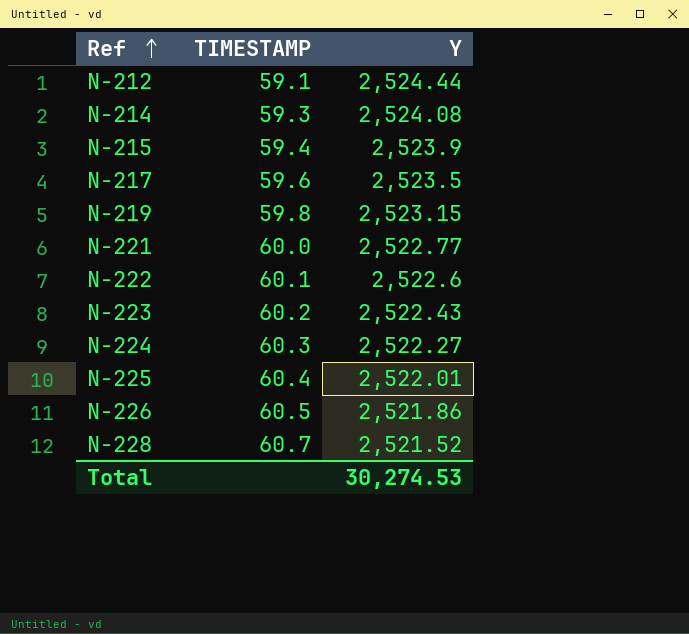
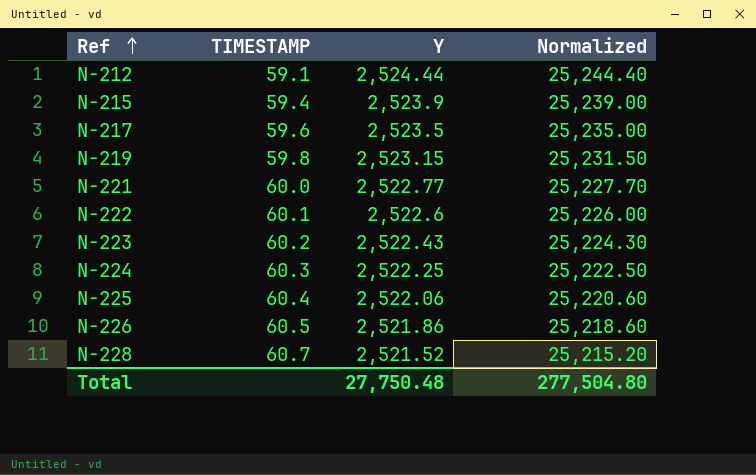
column Normalized | formula: none -> [Y] * 10
row N-214: 59.3 | 2,524.08 -> none
N-224 | Y: 2,522.27 -> 2,522.25
N-225 | Y: 2,522.01 -> 2,522.06
Total | Y: 30,274.53 -> 27,750.48

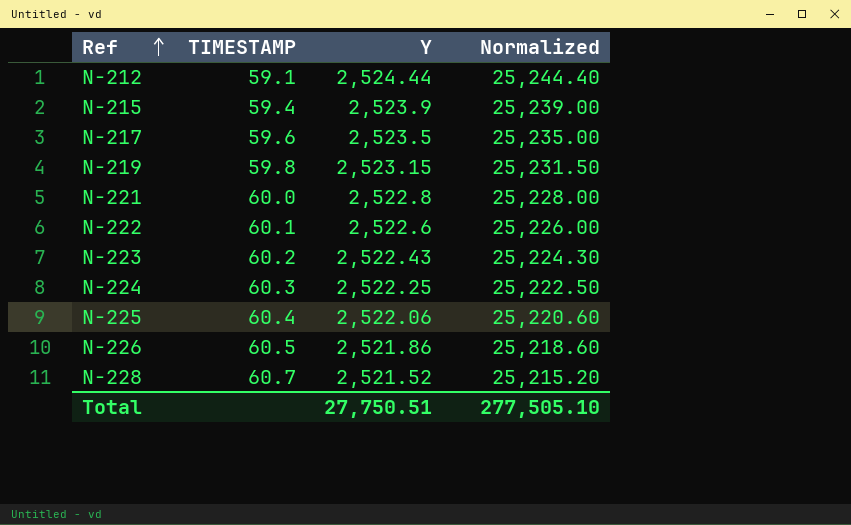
N-221 | Y: 2,522.77 -> 2,522.8
N-221 | Normalized: 25,227.70 -> 25,228.00
Total | Y: 27,750.48 -> 27,750.51
Total | Normalized: 277,504.80 -> 277,505.10

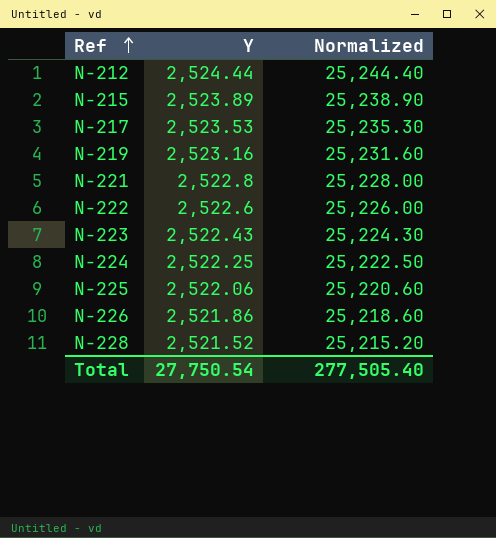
column TIMESTAMP | position: 2 -> none
N-215 | Y: 2,523.9 -> 2,523.89
N-215 | Normalized: 25,239.00 -> 25,238.90
N-217 | Y: 2,523.5 -> 2,523.53
N-217 | Normalized: 25,235.00 -> 25,235.30
N-219 | Y: 2,523.15 -> 2,523.16
N-219 | Normalized: 25,231.50 -> 25,231.60
Total | Y: 27,750.51 -> 27,750.54
Total | Normalized: 277,505.10 -> 277,505.40

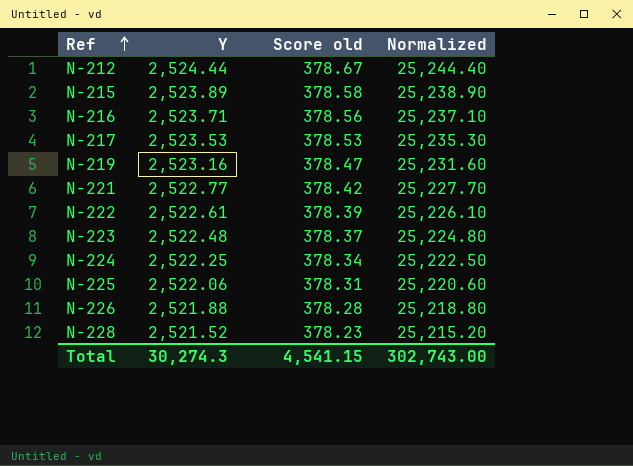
column Score old | formula: none -> [Y] * 0.15
row N-216: none -> 2,523.71 | 378.56 | 25,237.10
N-221 | Y: 2,522.8 -> 2,522.77
N-221 | Normalized: 25,228.00 -> 25,227.70
N-222 | Y: 2,522.6 -> 2,522.61
N-222 | Normalized: 25,226.00 -> 25,226.10
N-223 | Y: 2,522.43 -> 2,522.48
N-223 | Normalized: 25,224.30 -> 25,224.80
N-226 | Y: 2,521.86 -> 2,521.88
N-226 | Normalized: 25,218.60 -> 25,218.80
Total | Y: 27,750.54 -> 30,274.3
Total | Normalized: 277,505.40 -> 302,743.00

